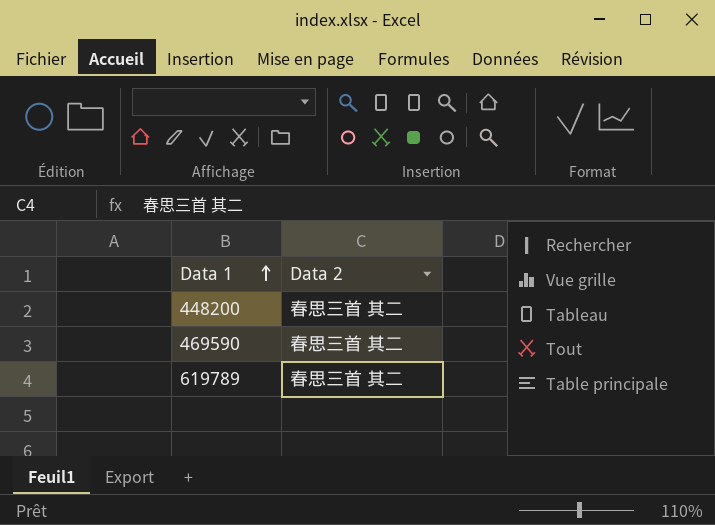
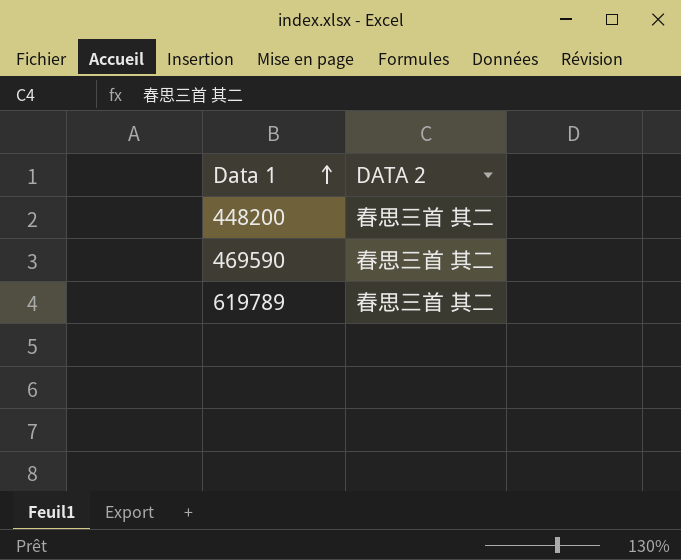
column name: Data 2 -> DATA 2

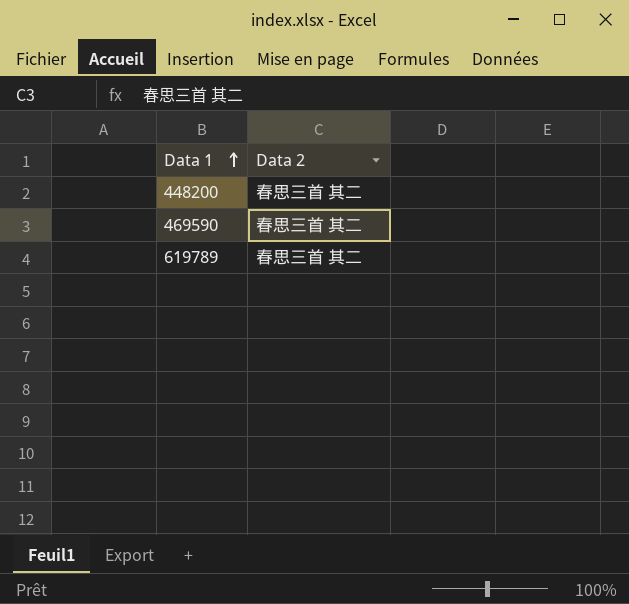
column name: DATA 2 -> Data 2

